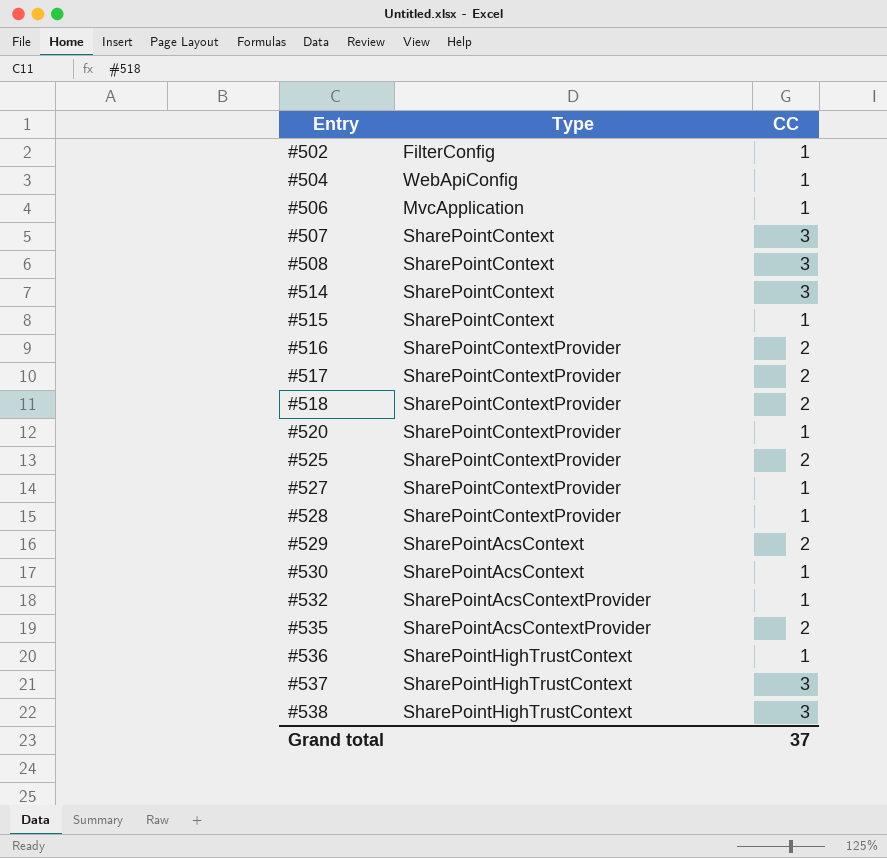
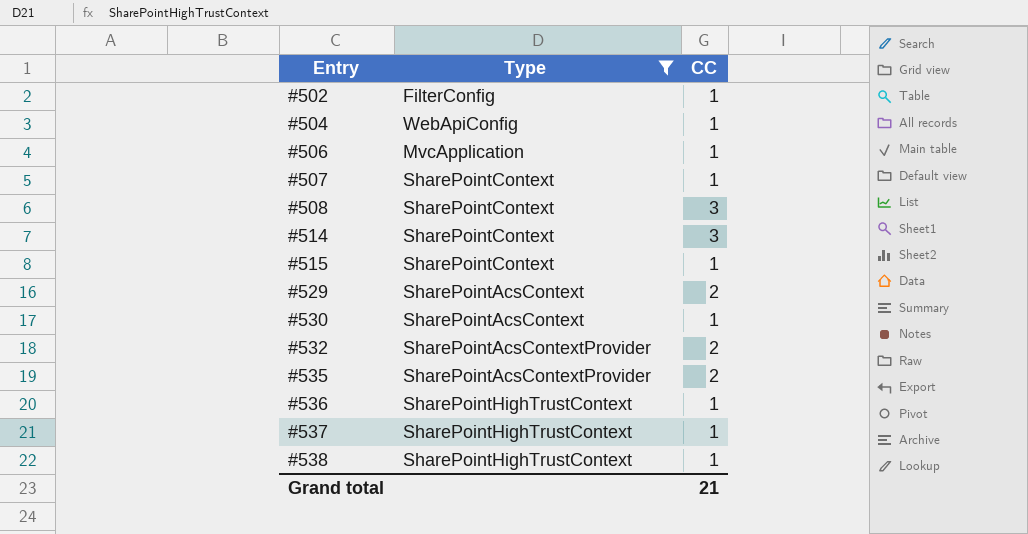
filter: none -> Type != SharePointContextProvider
#507 | CC: 3 -> 1
#532 | CC: 1 -> 2
#537 | CC: 3 -> 1
#538 | CC: 3 -> 1
Grand total | CC: 37 -> 21

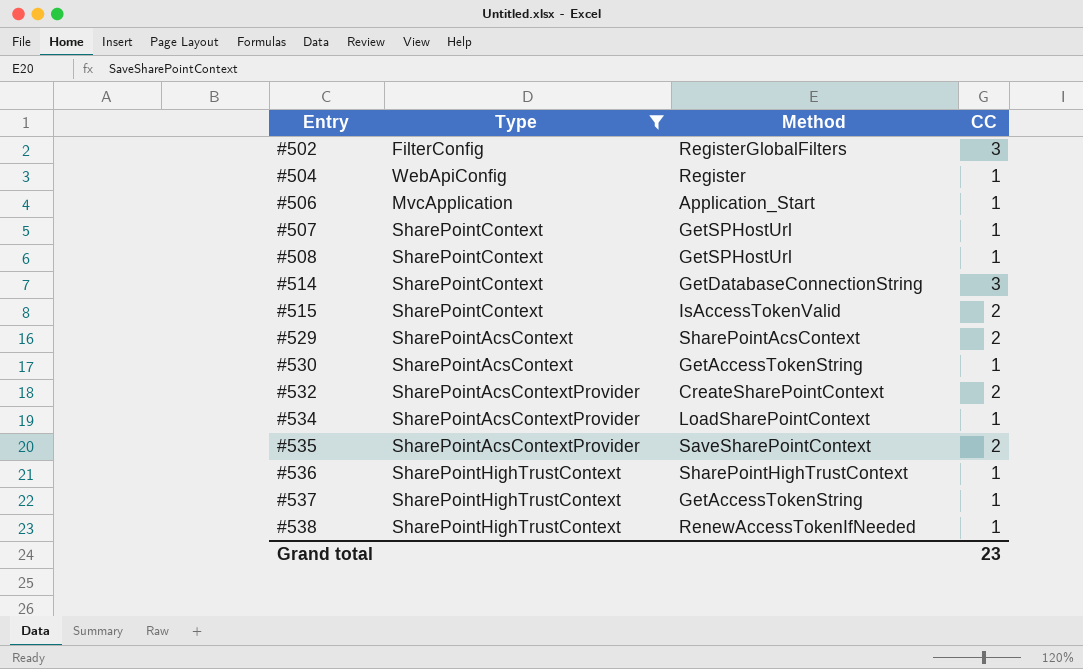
column Method | position: none -> 3
#502 | CC: 1 -> 3
#508 | CC: 3 -> 1
#515 | CC: 1 -> 2
row #534: none -> SharePointAcsContextProvider | LoadSharePointContext | 1
Grand total | CC: 21 -> 23

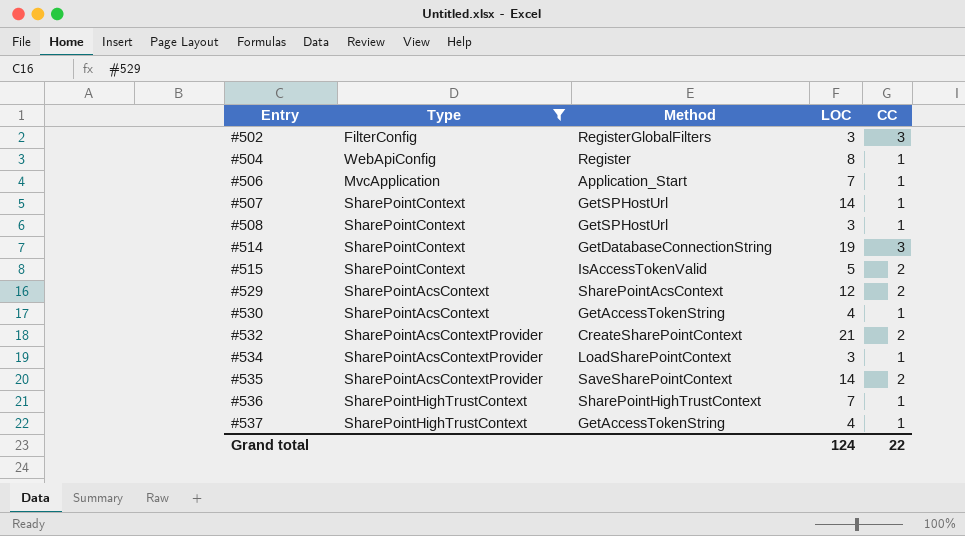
column LOC | position: none -> 4
row #538: SharePointHighTrustContext | RenewAccessTokenIfNeeded | 1 -> none
Grand total | CC: 23 -> 22

